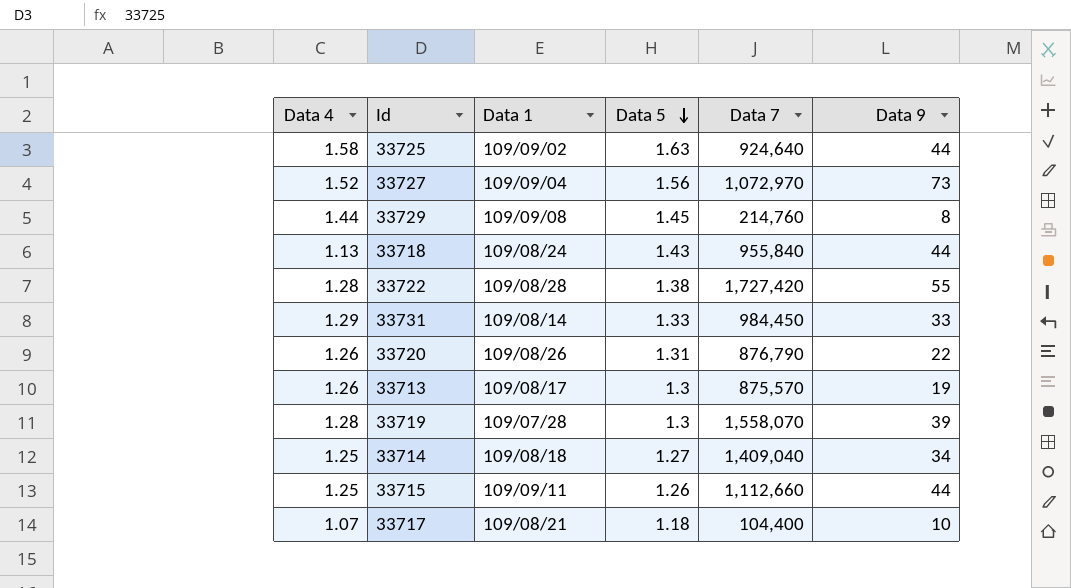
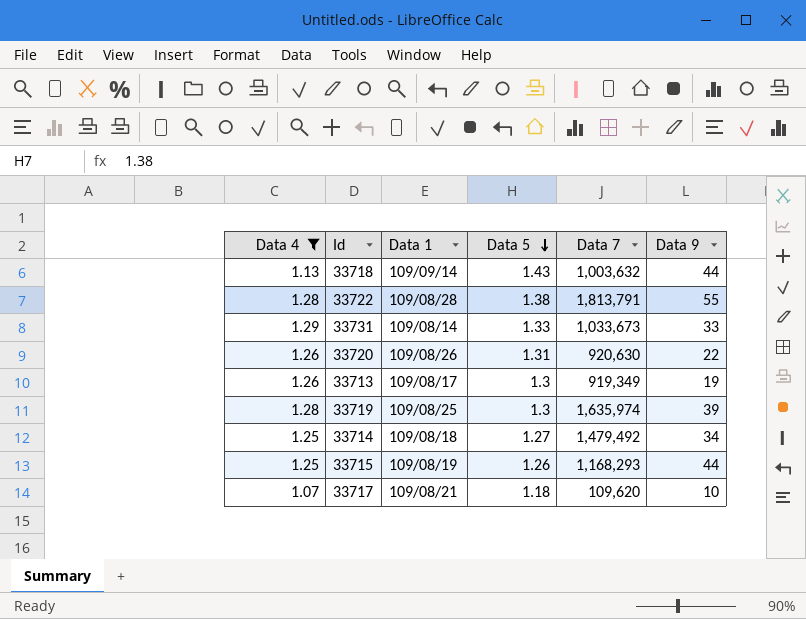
filter: none -> Data 4 <= 1.29
33718 | Data 1: 109/08/24 -> 109/09/14
33718 | Data 7: 955,840 -> 1,003,632
33722 | Data 7: 1,727,420 -> 1,813,791
33731 | Data 7: 984,450 -> 1,033,673
33720 | Data 7: 876,790 -> 920,630
33713 | Data 7: 875,570 -> 919,349
33719 | Data 1: 109/07/28 -> 109/08/25
33719 | Data 7: 1,558,070 -> 1,635,974
33714 | Data 7: 1,409,040 -> 1,479,492
33715 | Data 1: 109/09/11 -> 109/08/19
33715 | Data 7: 1,112,660 -> 1,168,293
33717 | Data 7: 104,400 -> 109,620

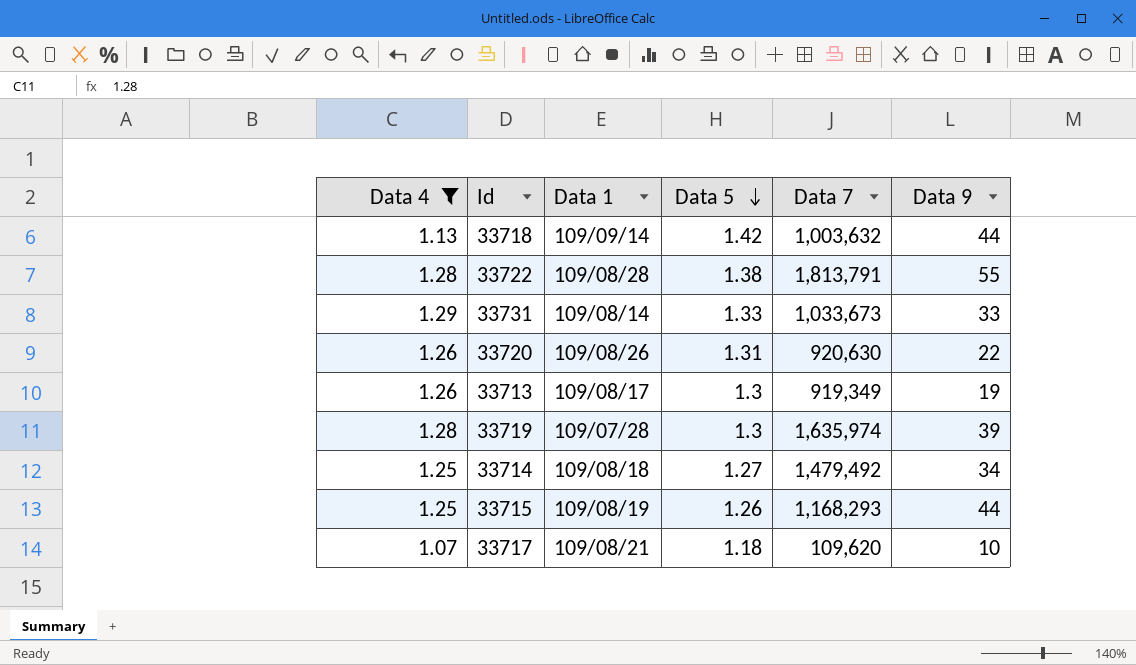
33718 | Data 5: 1.43 -> 1.42
33719 | Data 1: 109/08/25 -> 109/07/28

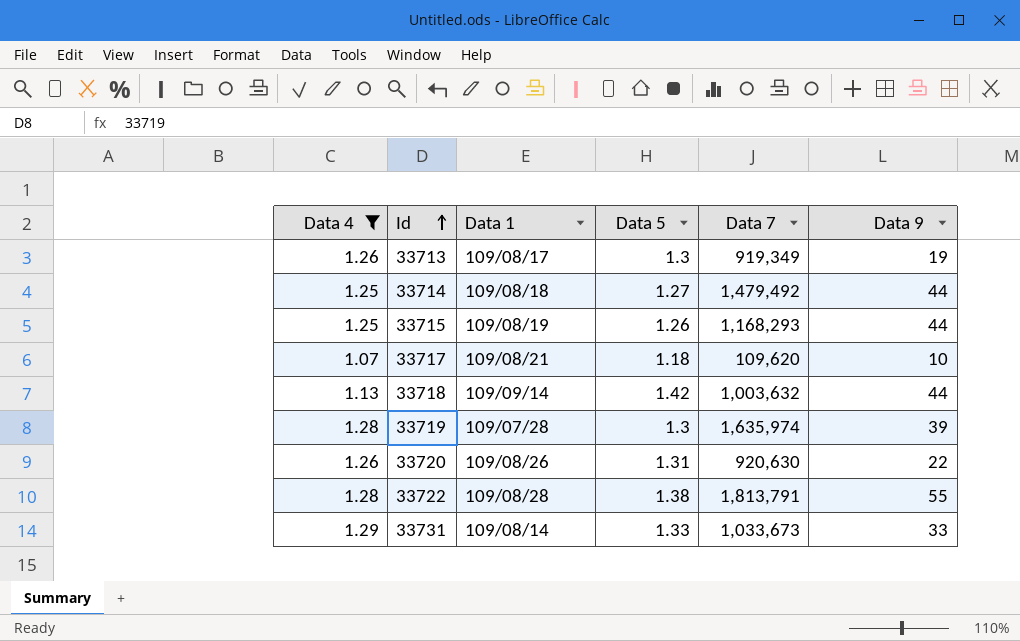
row order: Data 5 descending -> Id ascending
33714 | Data 9: 34 -> 44

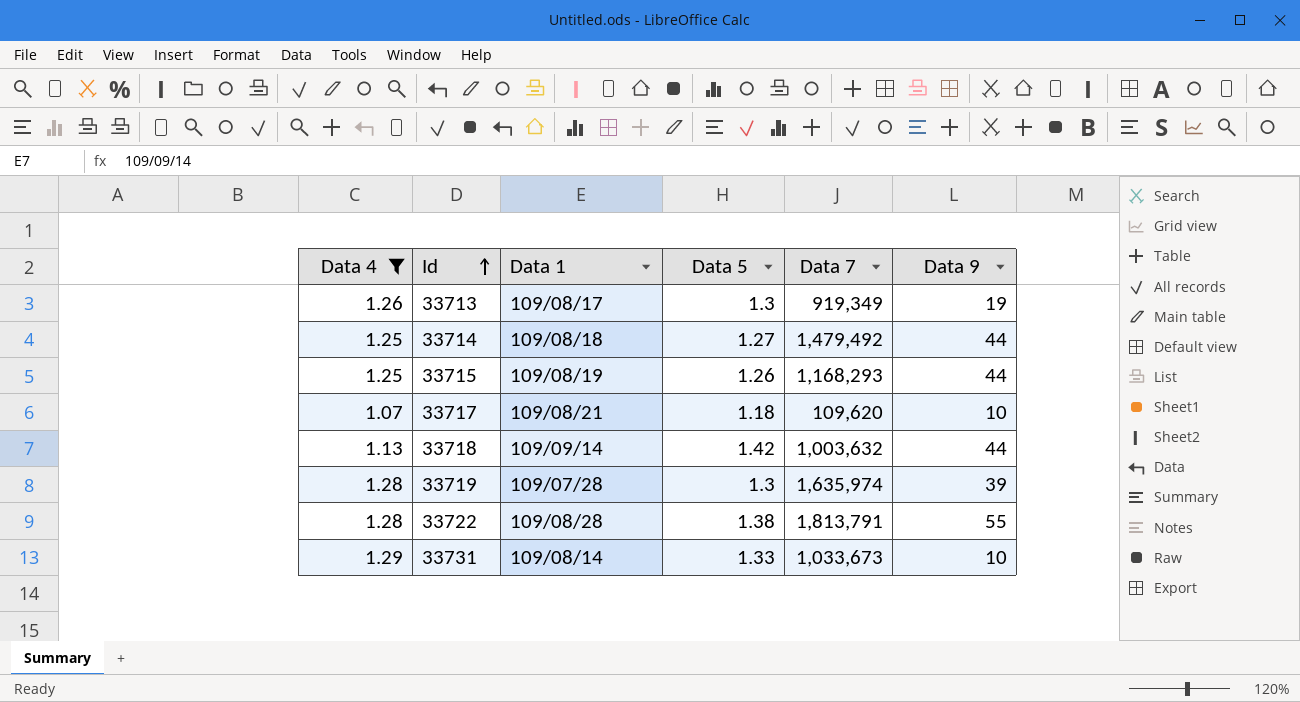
row 33720: 1.26 | 109/08/26 | 1.31 | 920,630 | 22 -> none
33731 | Data 9: 33 -> 10

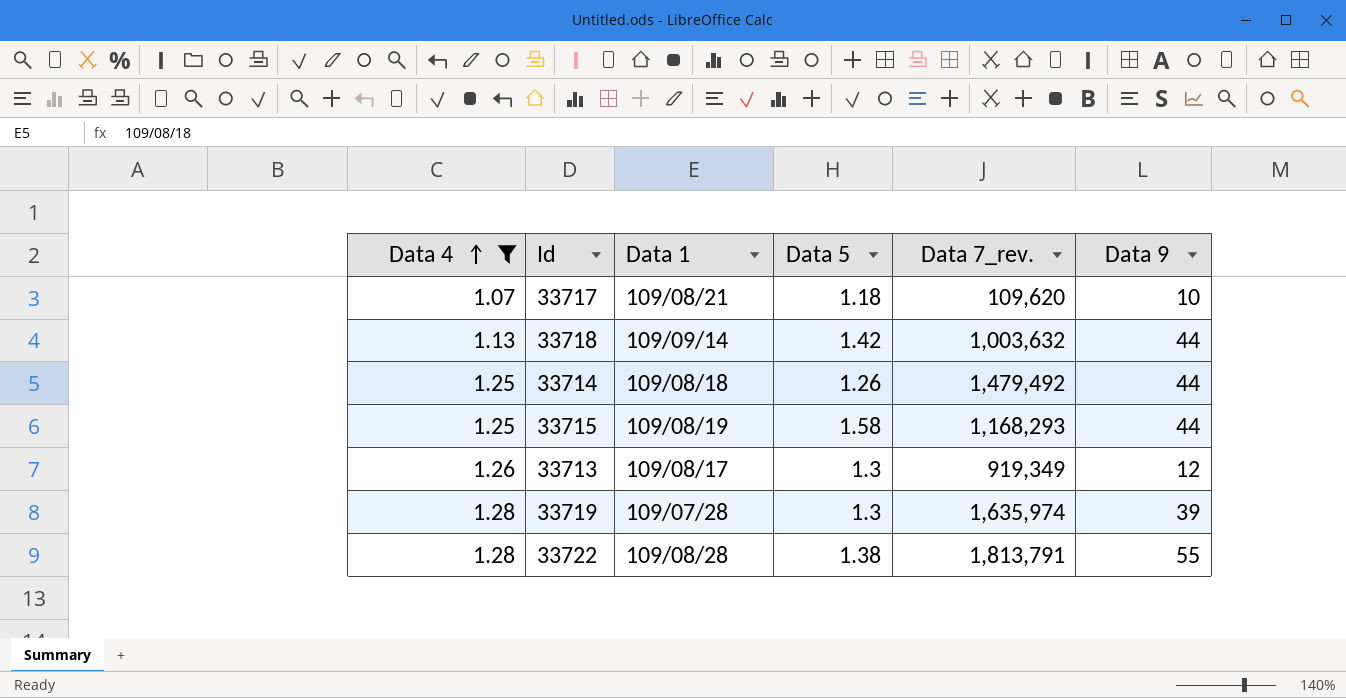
row order: Id ascending -> Data 4 ascending
column name: Data 7 -> Data 7_rev.
row 33731: 1.29 | 109/08/14 | 1.33 | 1,033,673 | 10 -> none
33714 | Data 5: 1.27 -> 1.26
33715 | Data 5: 1.26 -> 1.58
33713 | Data 9: 19 -> 12

